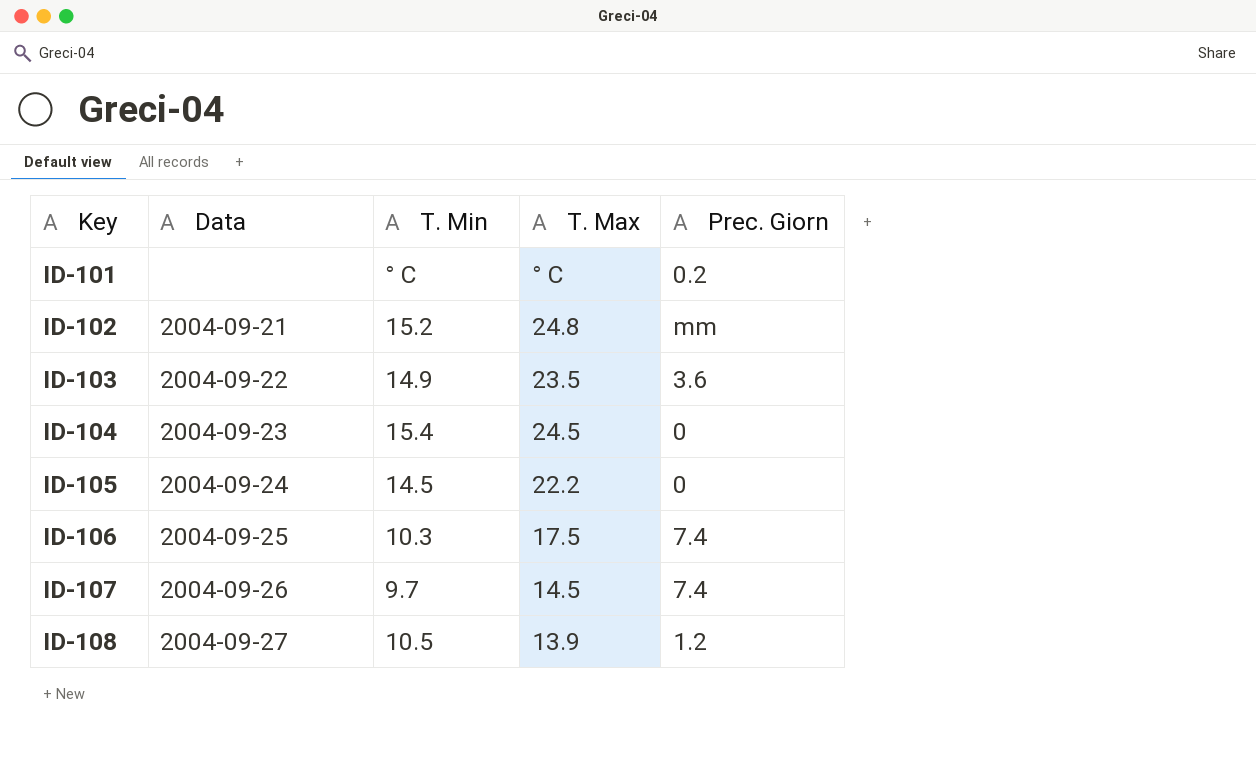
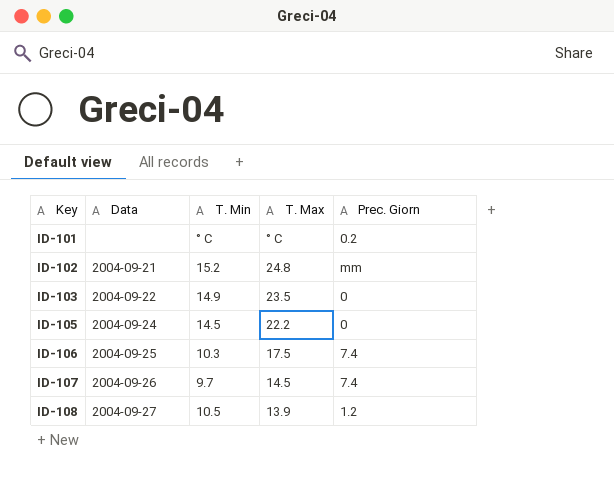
row ID-104: 2004-09-23 | 15.4 | 24.5 | 0 -> none
ID-103 | Prec. Giorn: 3.6 -> 0

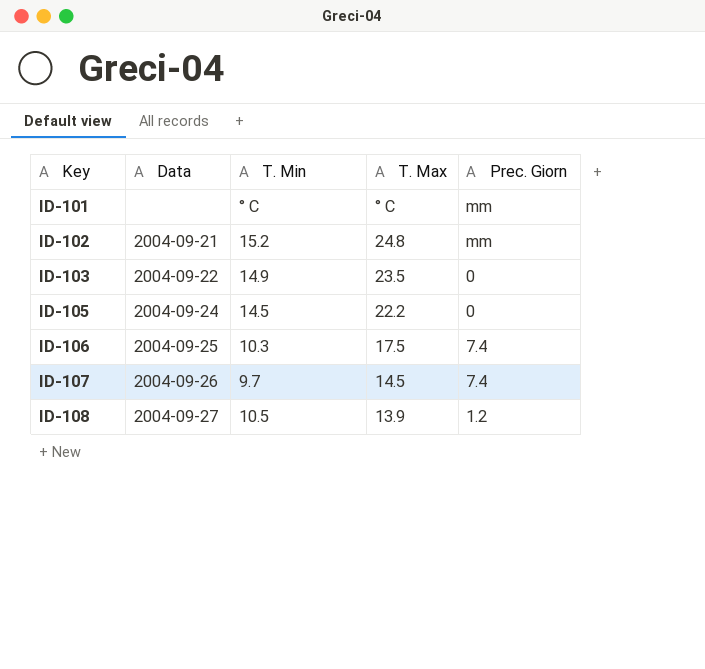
ID-101 | Prec. Giorn: 0.2 -> mm

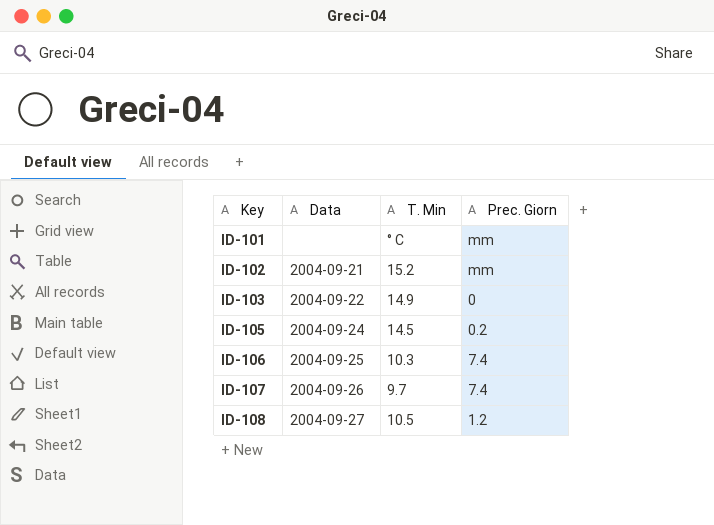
column T. Max | position: 4 -> none
ID-105 | Prec. Giorn: 0 -> 0.2

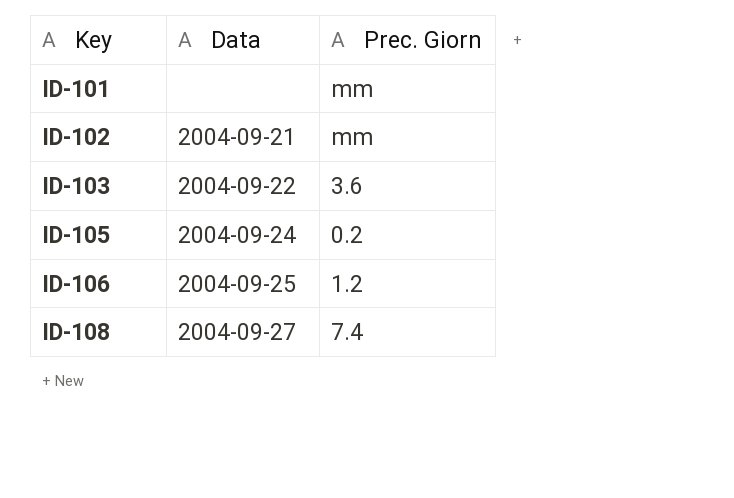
column T. Min | position: 3 -> none
row ID-107: 2004-09-26 | 9.7 | 7.4 -> none
ID-103 | Prec. Giorn: 0 -> 3.6
ID-106 | Prec. Giorn: 7.4 -> 1.2
ID-108 | Prec. Giorn: 1.2 -> 7.4

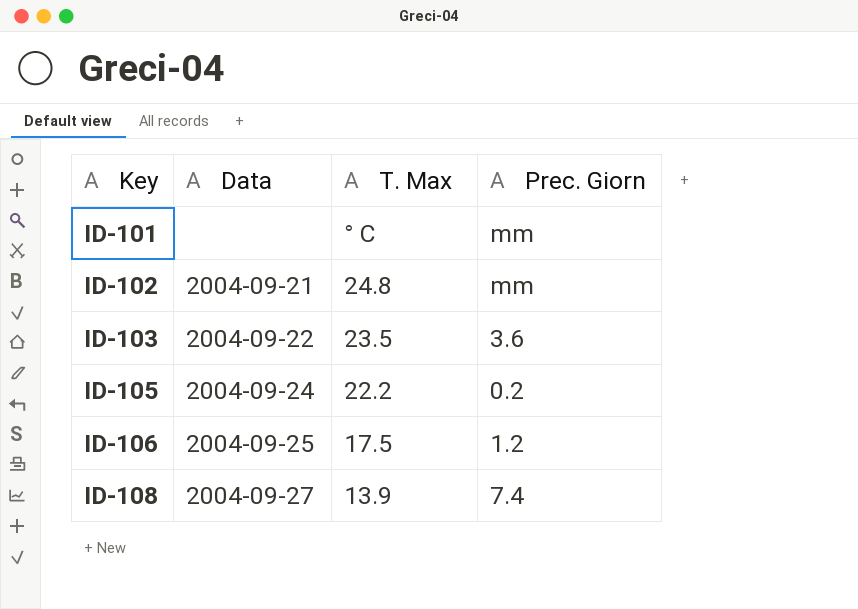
column T. Max | position: none -> 3

